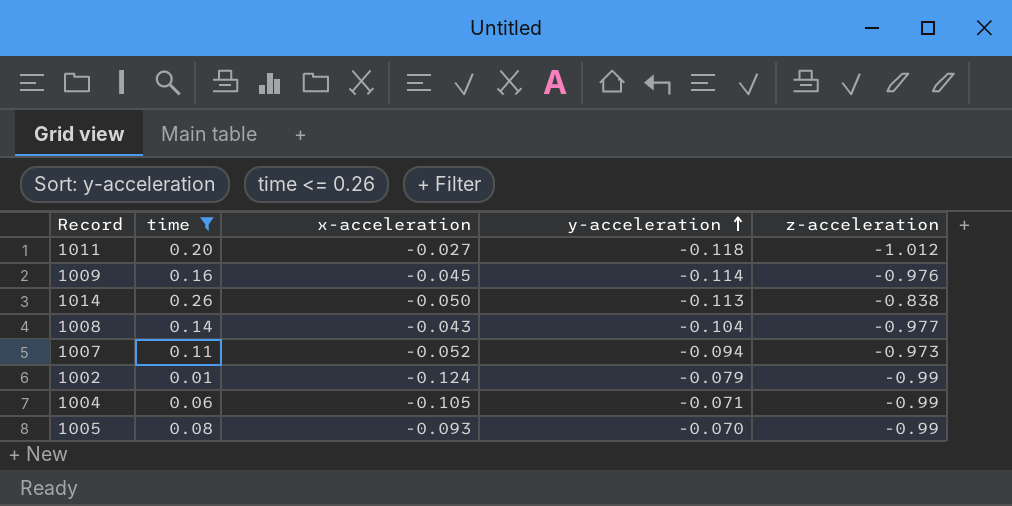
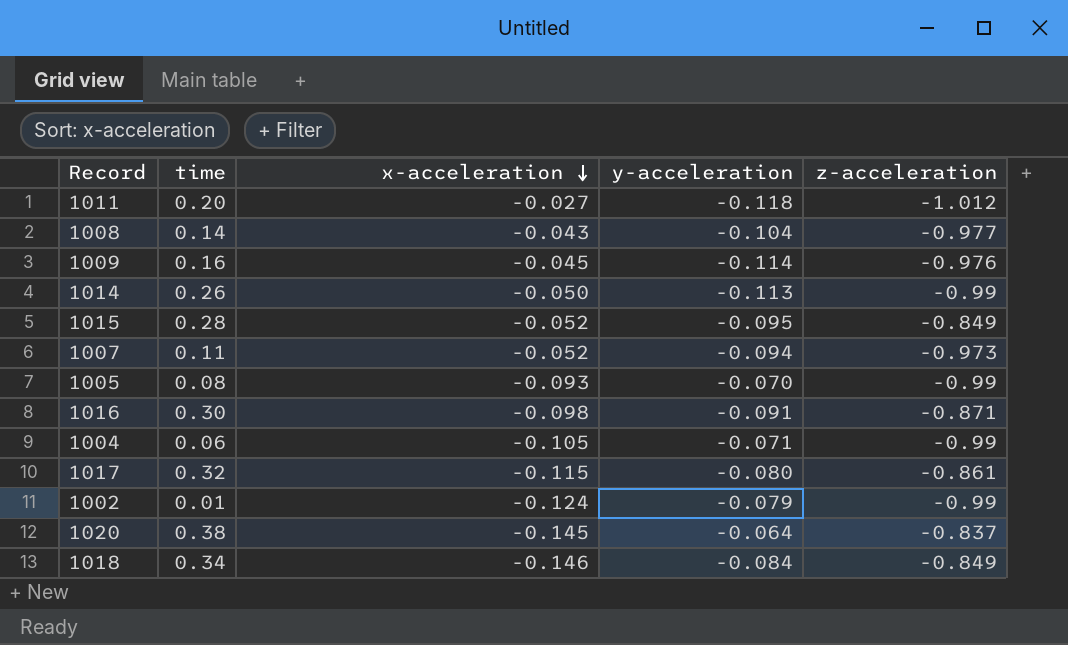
filter: time <= 0.26 -> none
row order: y-acceleration ascending -> x-acceleration descending
1014 | z-acceleration: -0.838 -> -0.99

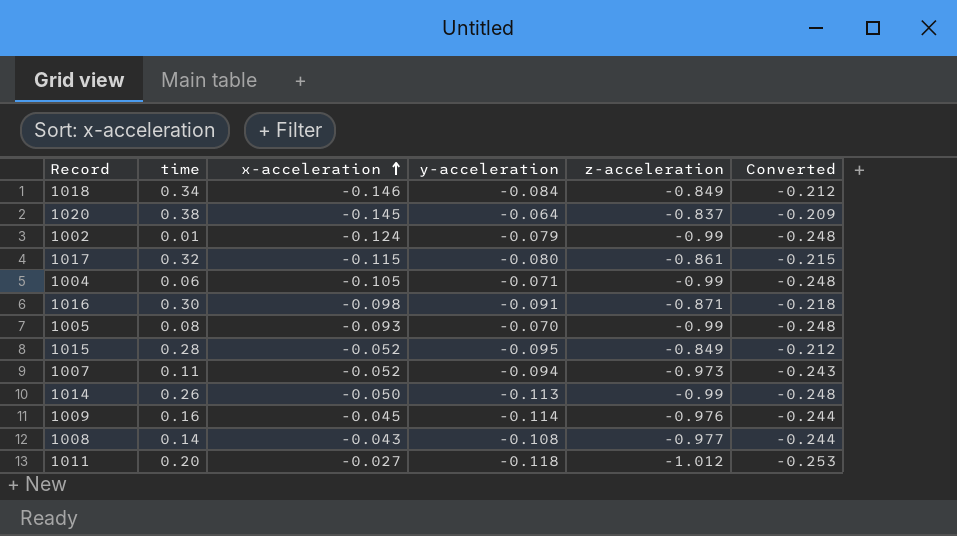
row order: x-acceleration descending -> x-acceleration ascending
column Converted | formula: none -> [z-acceleration] * 0.25
1008 | y-acceleration: -0.104 -> -0.108

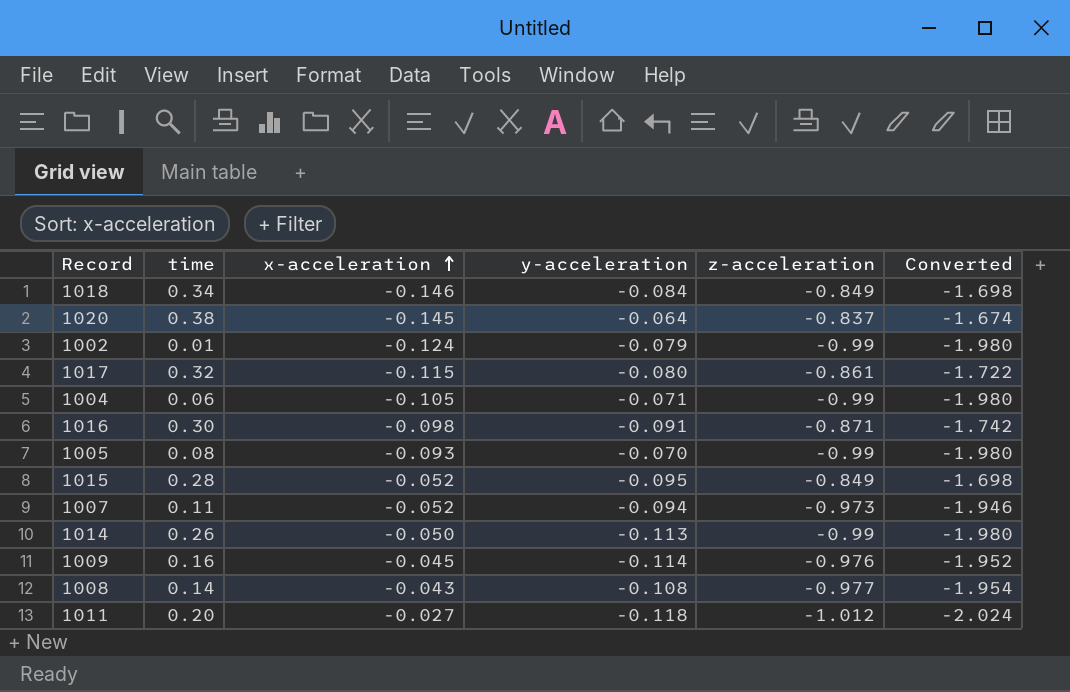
column Converted | formula: [z-acceleration] * 0.25 -> [z-acceleration] * 2

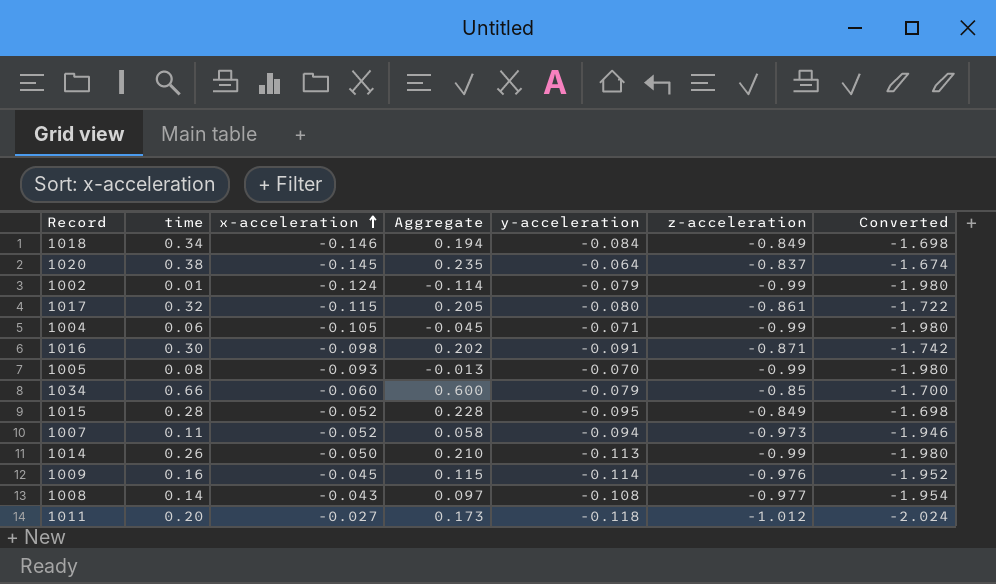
column Aggregate | formula: none -> [time] + [x-acceleration]
row 1034: none -> 0.66 | -0.060 | 0.600 | -0.079 | -0.85 | -1.700

